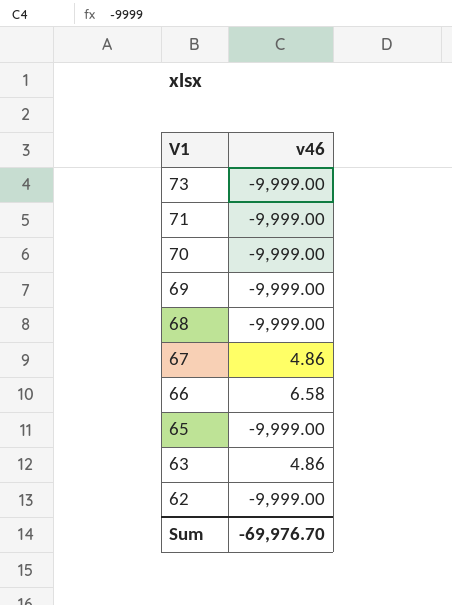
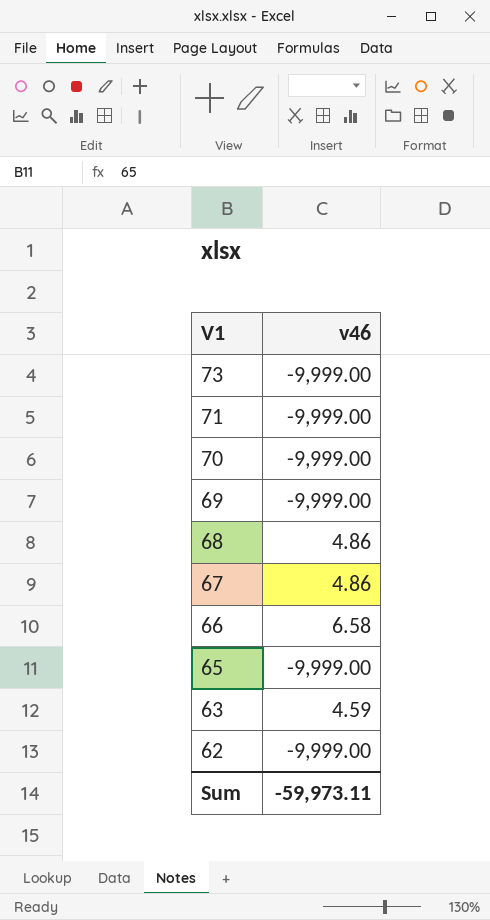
68 | v46: -9,999.00 -> 4.86
63 | v46: 4.86 -> 4.59
Sum | v46: -69,976.70 -> -59,973.11

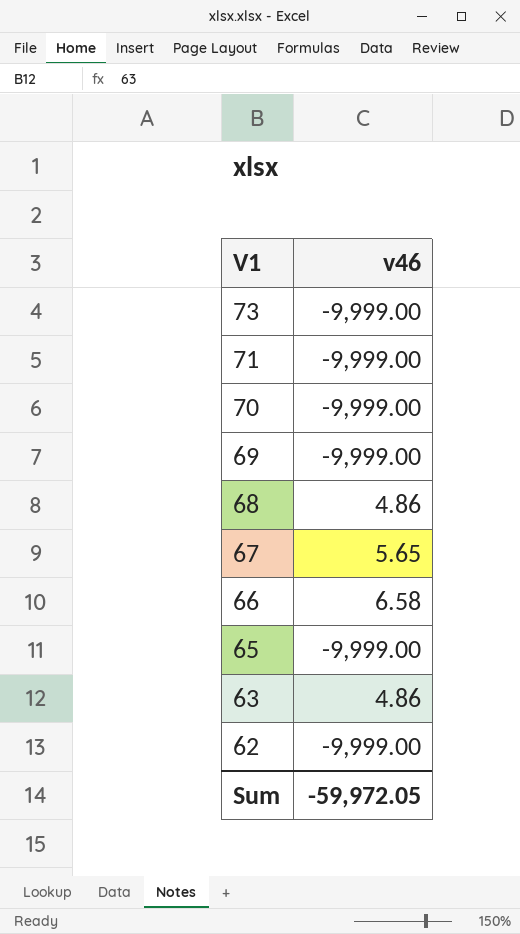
67 | v46: 4.86 -> 5.65
63 | v46: 4.59 -> 4.86
Sum | v46: -59,973.11 -> -59,972.05

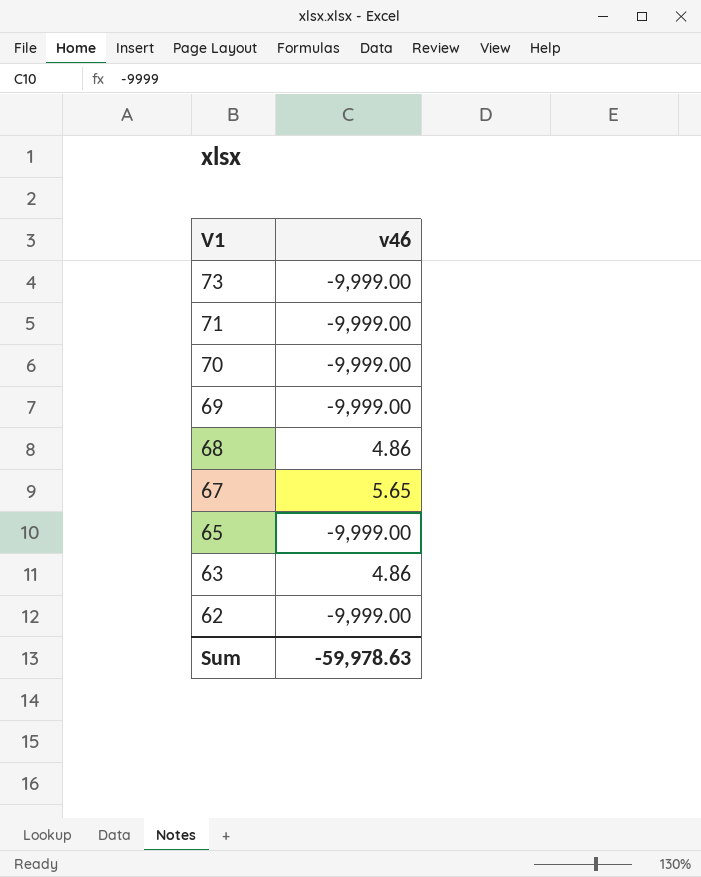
row 66: 6.58 -> none
Sum | v46: -59,972.05 -> -59,978.63

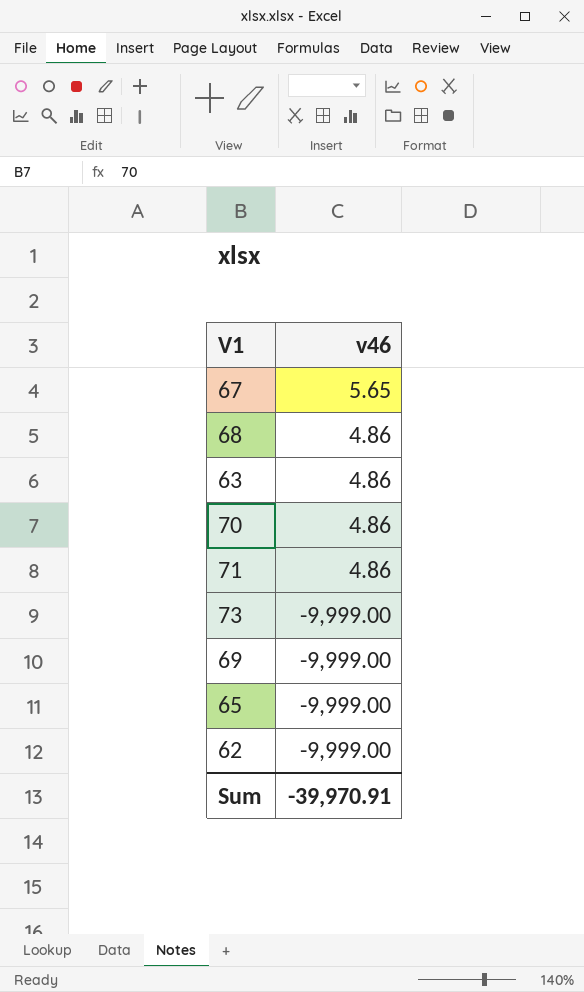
row order: V1 descending -> v46 descending
70 | v46: -9,999.00 -> 4.86
71 | v46: -9,999.00 -> 4.86
Sum | v46: -59,978.63 -> -39,970.91

